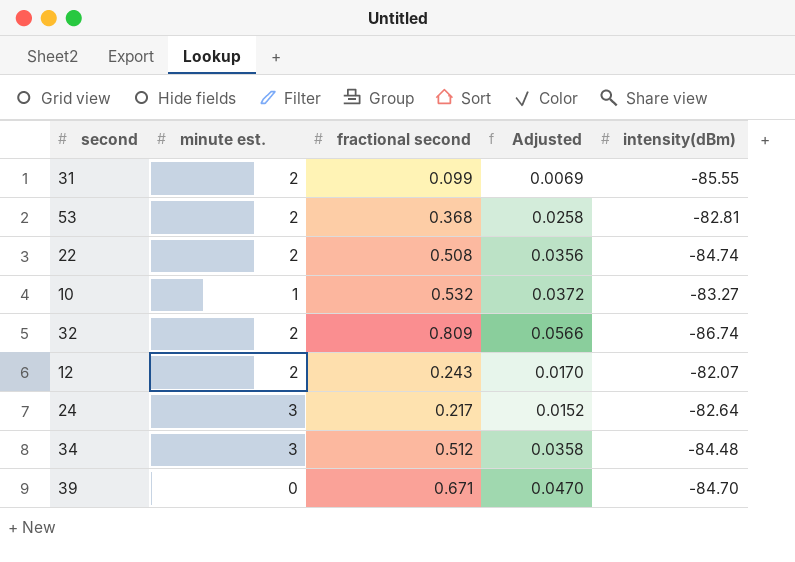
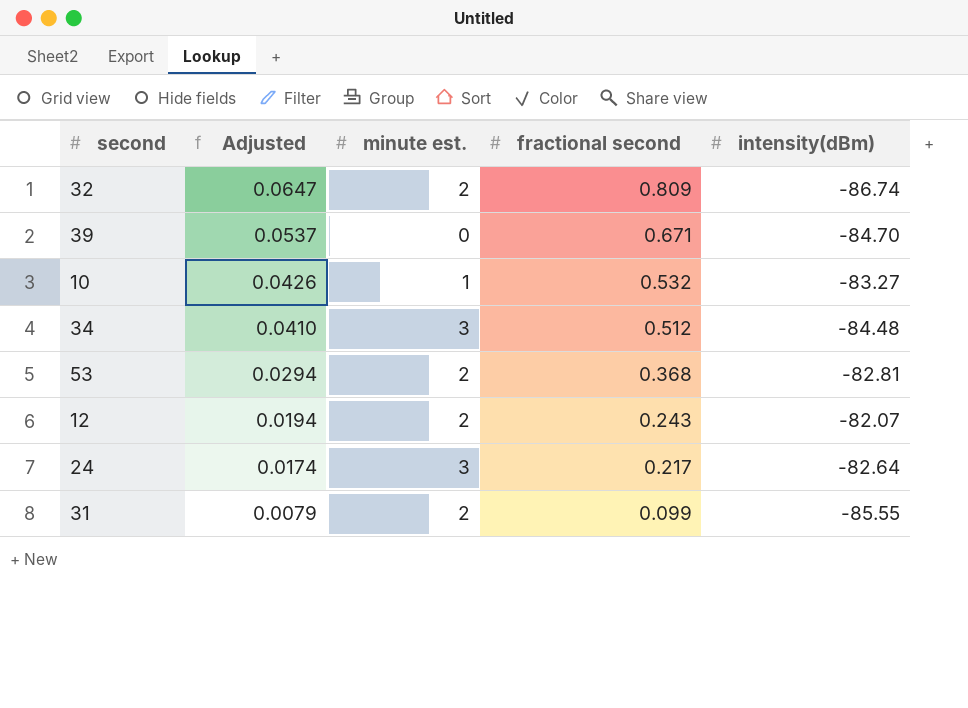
row order: none -> Adjusted descending
column Adjusted | formula: [fractional second] * 0.07 -> [fractional second] * 0.08
column Adjusted | position: 4 -> 2
row 22: 2 | 0.508 | 0.0356 | -84.74 -> none

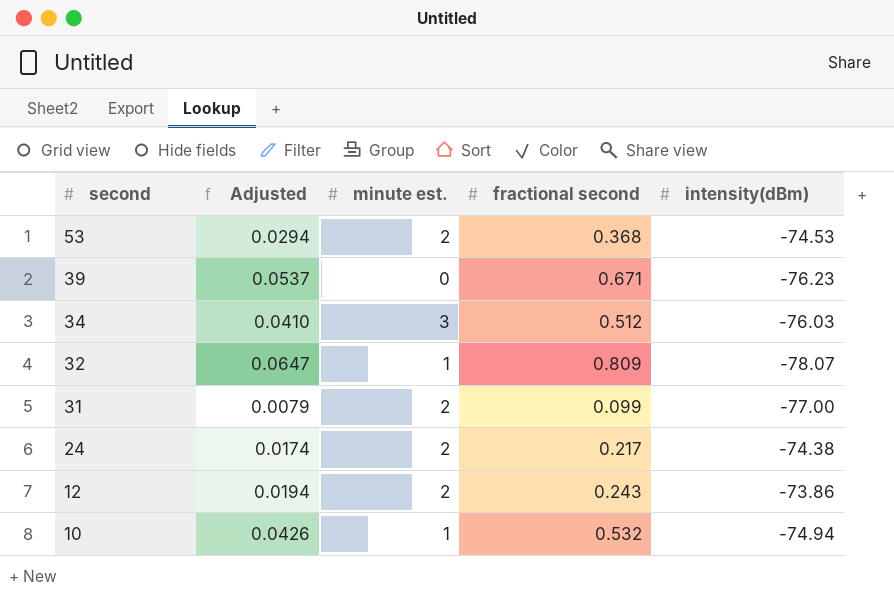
row order: Adjusted descending -> second descending
53 | intensity(dBm): -82.81 -> -74.53
39 | intensity(dBm): -84.70 -> -76.23
34 | intensity(dBm): -84.48 -> -76.03
32 | minute est.: 2 -> 1
32 | intensity(dBm): -86.74 -> -78.07
31 | intensity(dBm): -85.55 -> -77.00
24 | minute est.: 3 -> 2
24 | intensity(dBm): -82.64 -> -74.38
12 | intensity(dBm): -82.07 -> -73.86
10 | intensity(dBm): -83.27 -> -74.94

